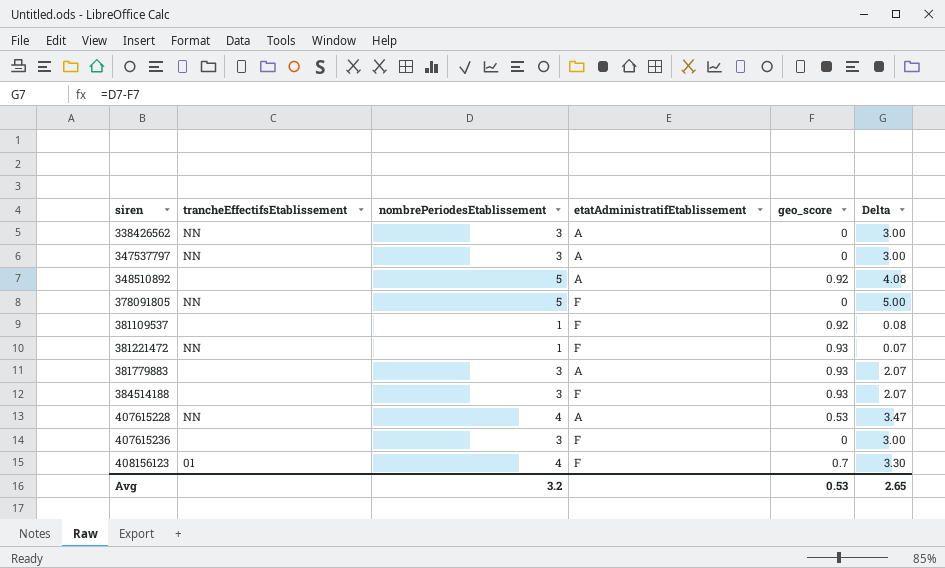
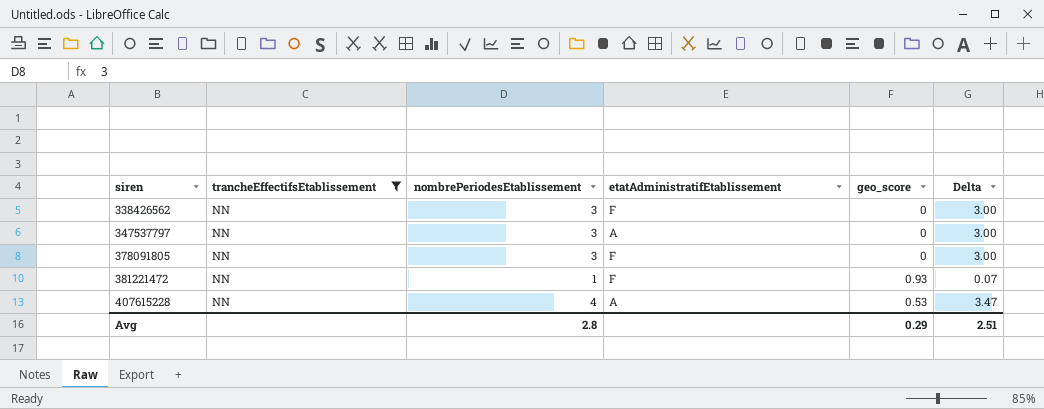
filter: none -> trancheEffectifsEtablissement = NN
338426562 | etatAdministratifEtablissement: A -> F
378091805 | nombrePeriodesEtablissement: 5 -> 3
378091805 | Delta: 5.00 -> 3.00
Avg | nombrePeriodesEtablissement: 3.2 -> 2.8
Avg | geo_score: 0.53 -> 0.29
Avg | Delta: 2.65 -> 2.51

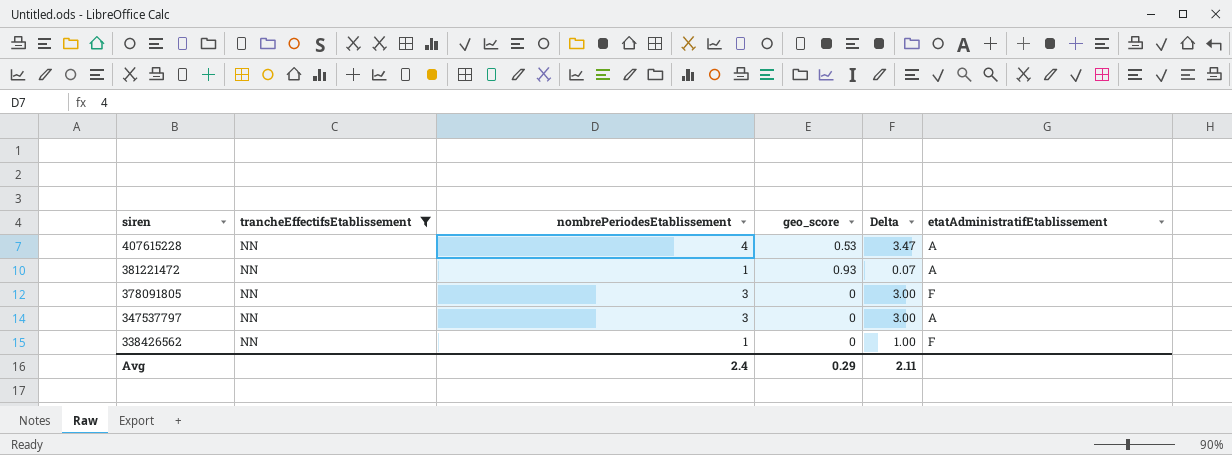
row order: siren ascending -> siren descending
column etatAdministratifEtablissement | position: 4 -> 6
381221472 | etatAdministratifEtablissement: F -> A
338426562 | nombrePeriodesEtablissement: 3 -> 1
338426562 | Delta: 3.00 -> 1.00
Avg | nombrePeriodesEtablissement: 2.8 -> 2.4
Avg | Delta: 2.51 -> 2.11

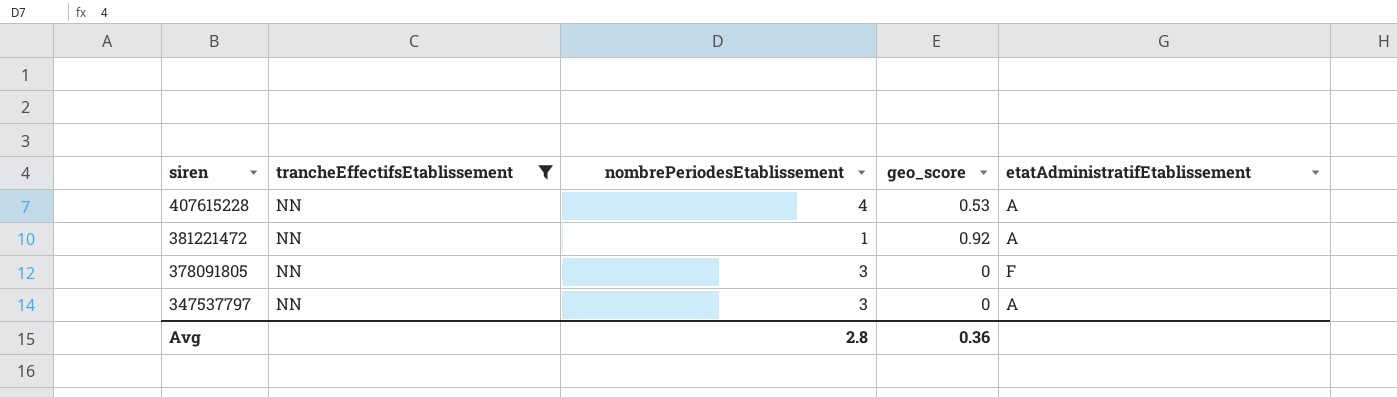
column Delta | formula: [nombrePeriodesEtablissement] - [geo_score] -> none
row 338426562: NN | 1 | 0 | 1.00 | F -> none
381221472 | geo_score: 0.93 -> 0.92
Avg | nombrePeriodesEtablissement: 2.4 -> 2.8
Avg | geo_score: 0.29 -> 0.36

